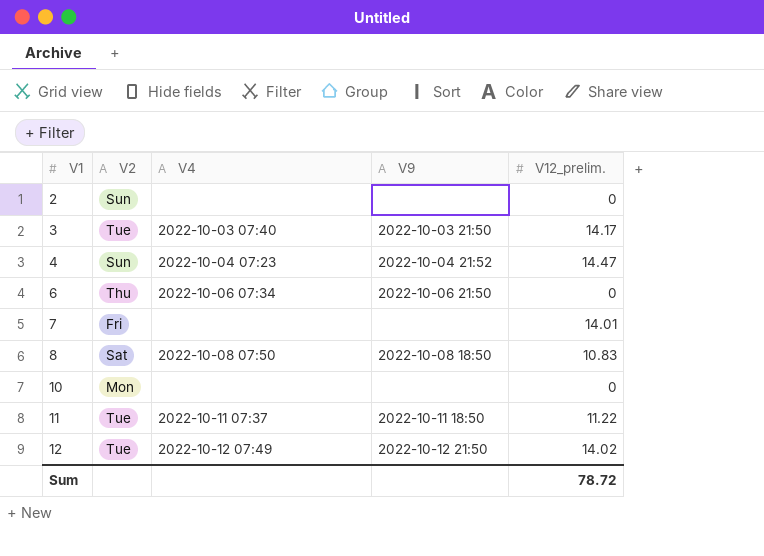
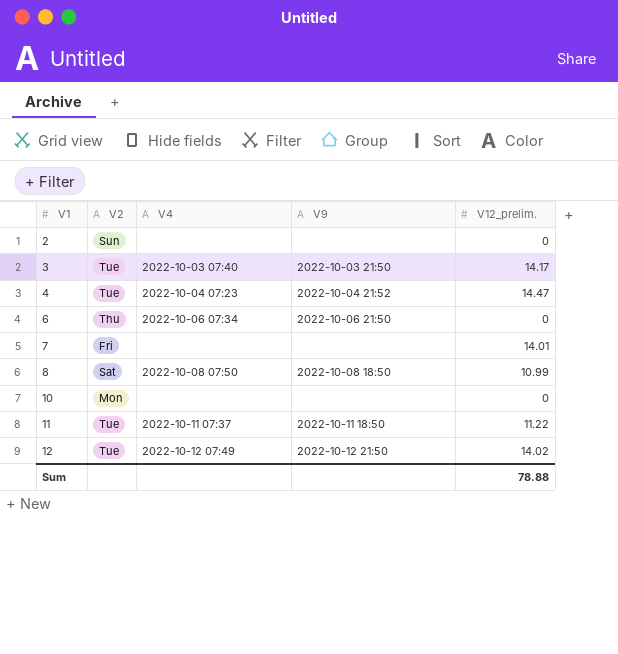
4 | V2: Sun -> Tue
8 | V12_prelim.: 10.83 -> 10.99
Sum | V12_prelim.: 78.72 -> 78.88

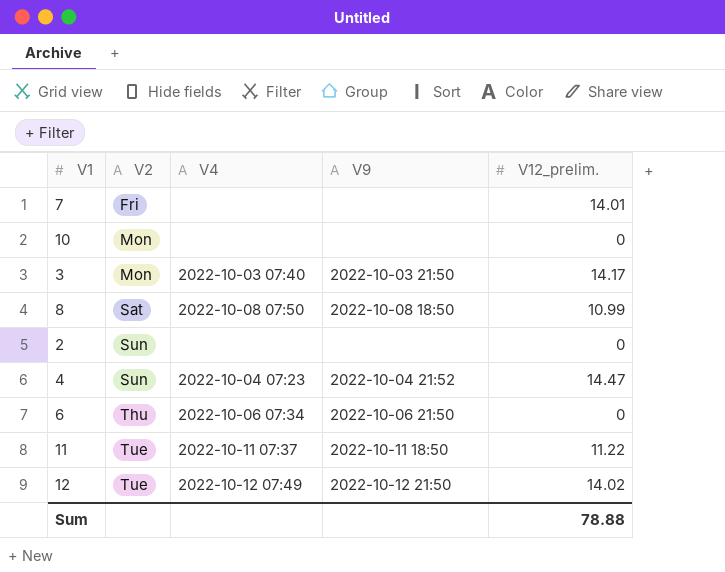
row order: V1 ascending -> V2 ascending
3 | V2: Tue -> Mon
4 | V2: Tue -> Sun

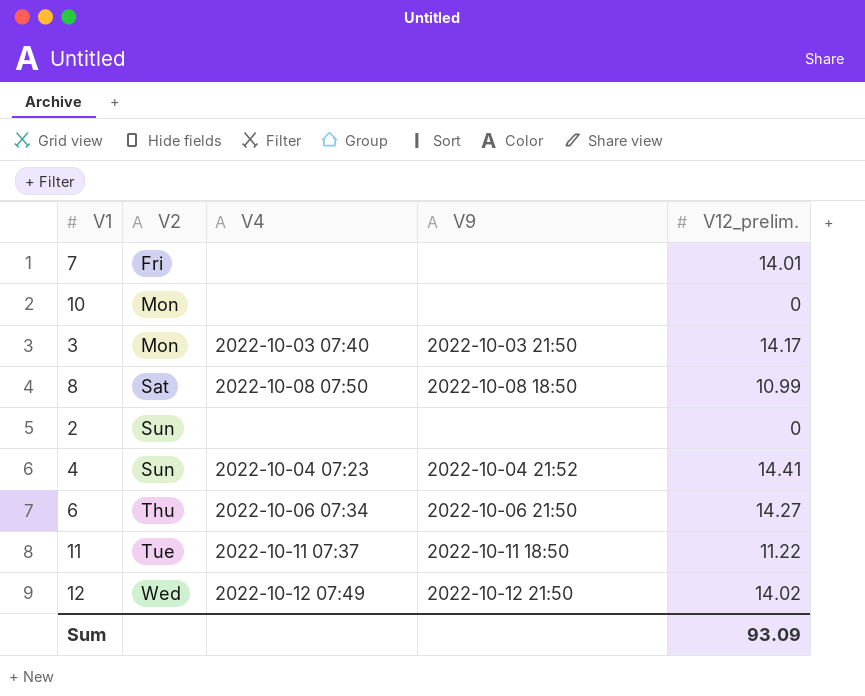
4 | V12_prelim.: 14.47 -> 14.41
6 | V12_prelim.: 0 -> 14.27
12 | V2: Tue -> Wed
Sum | V12_prelim.: 78.88 -> 93.09

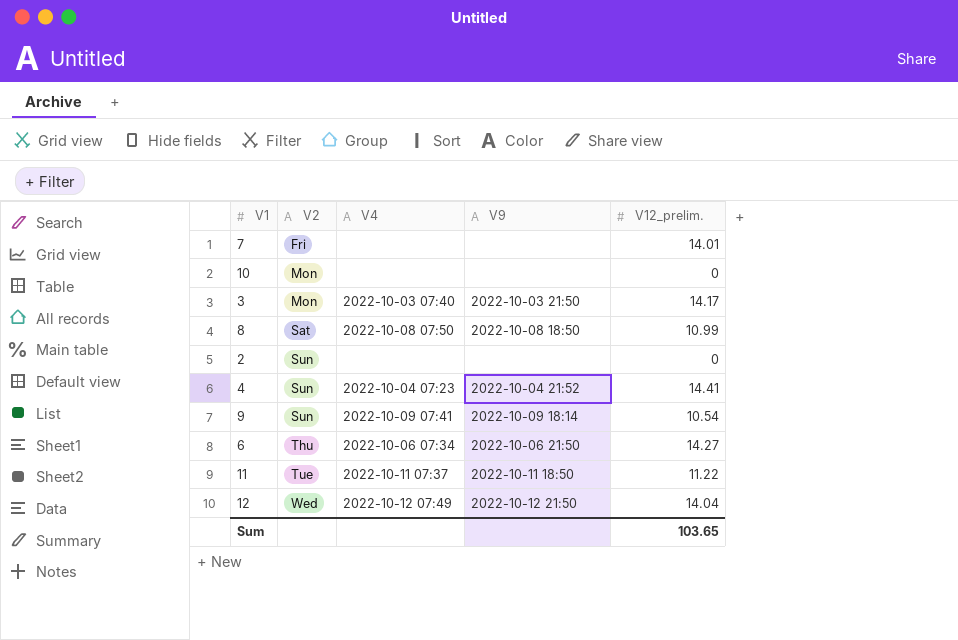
row 9: none -> Sun | 2022-10-09 07:41 | 2022-10-09 18:14 | 10.54
12 | V12_prelim.: 14.02 -> 14.04
Sum | V12_prelim.: 93.09 -> 103.65

